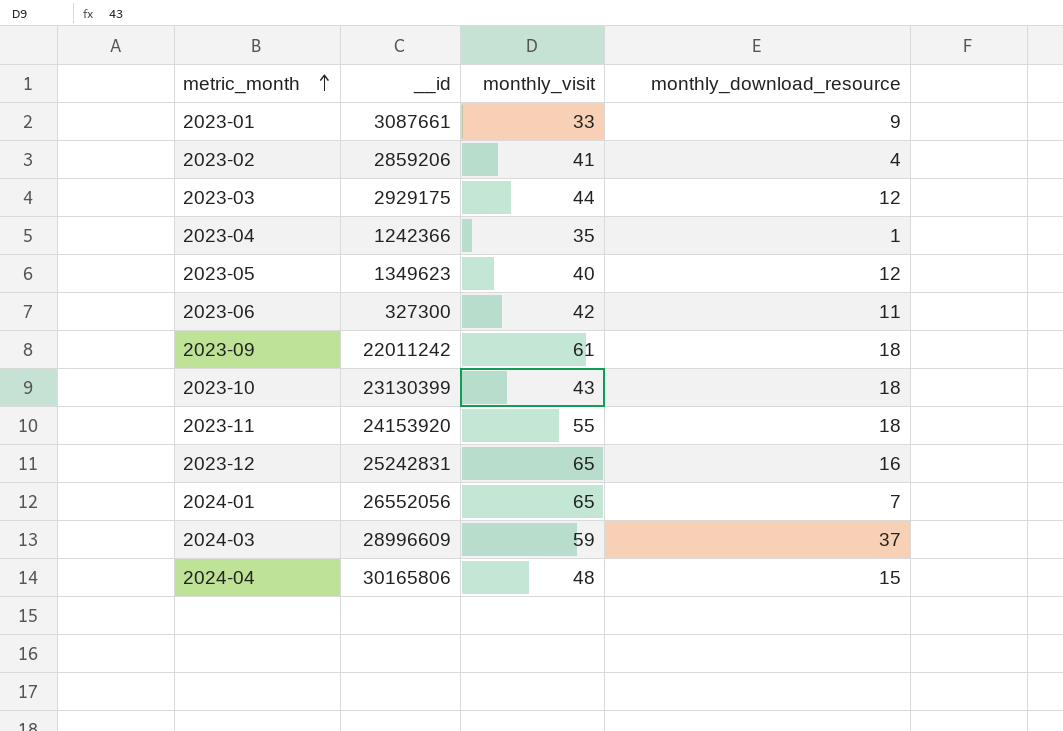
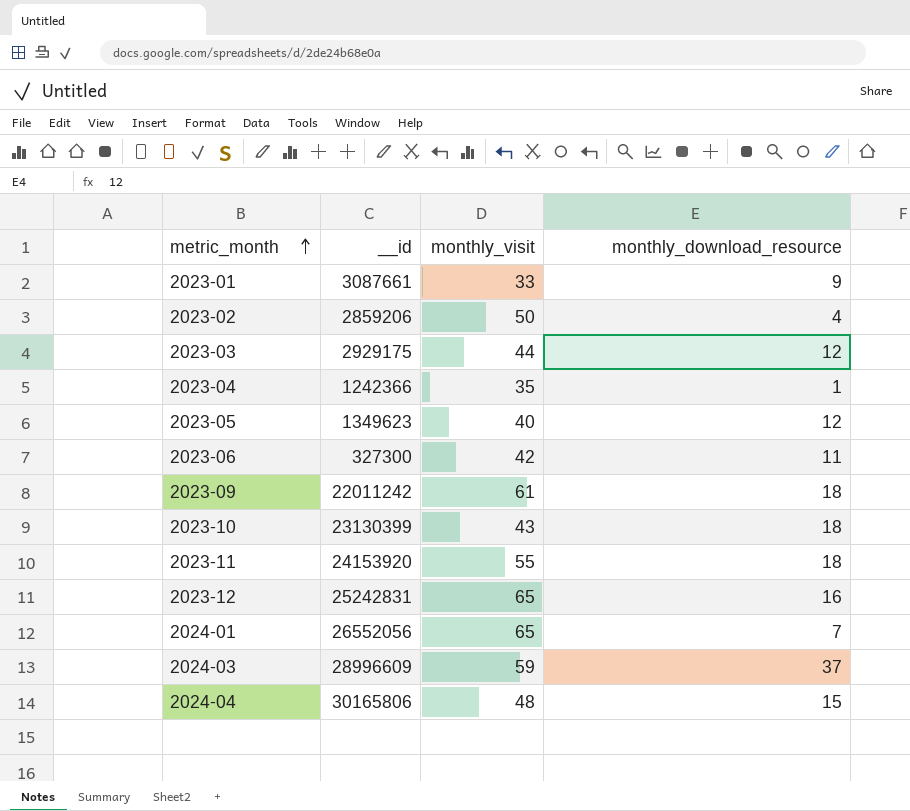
2023-02 | monthly_visit: 41 -> 50

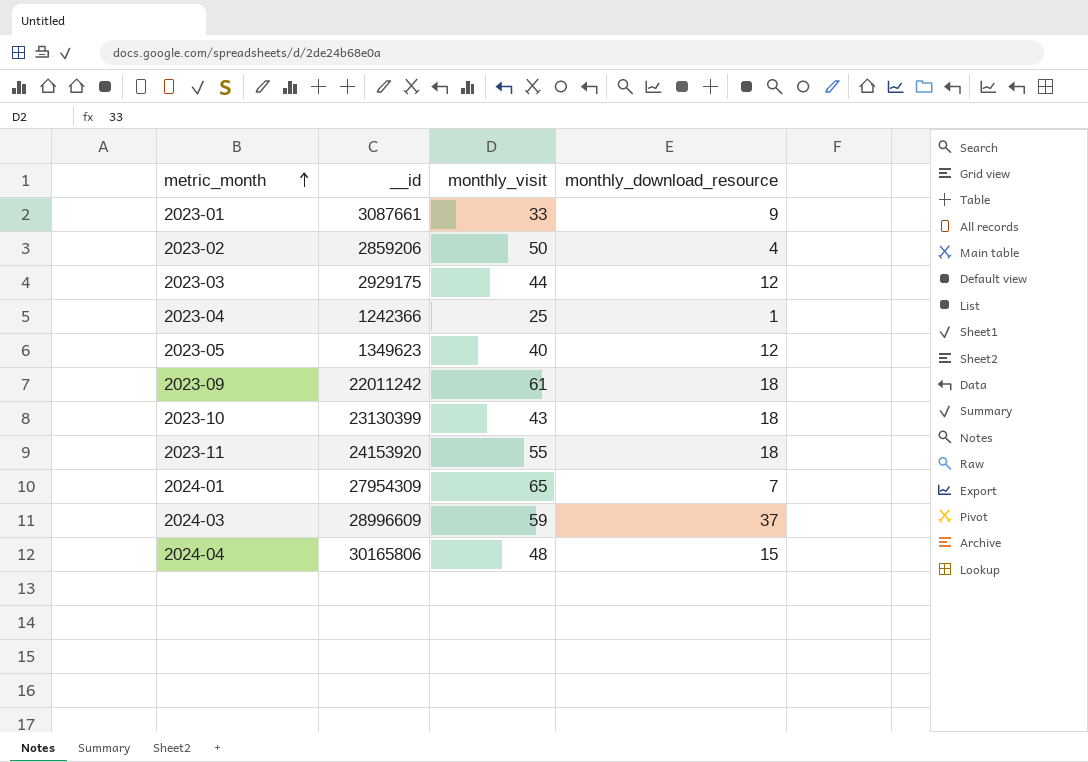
row 2023-06: 327300 | 42 | 11 -> none
row 2023-12: 25242831 | 65 | 16 -> none
2023-04 | monthly_visit: 35 -> 25
2024-01 | __id: 26552056 -> 27954309

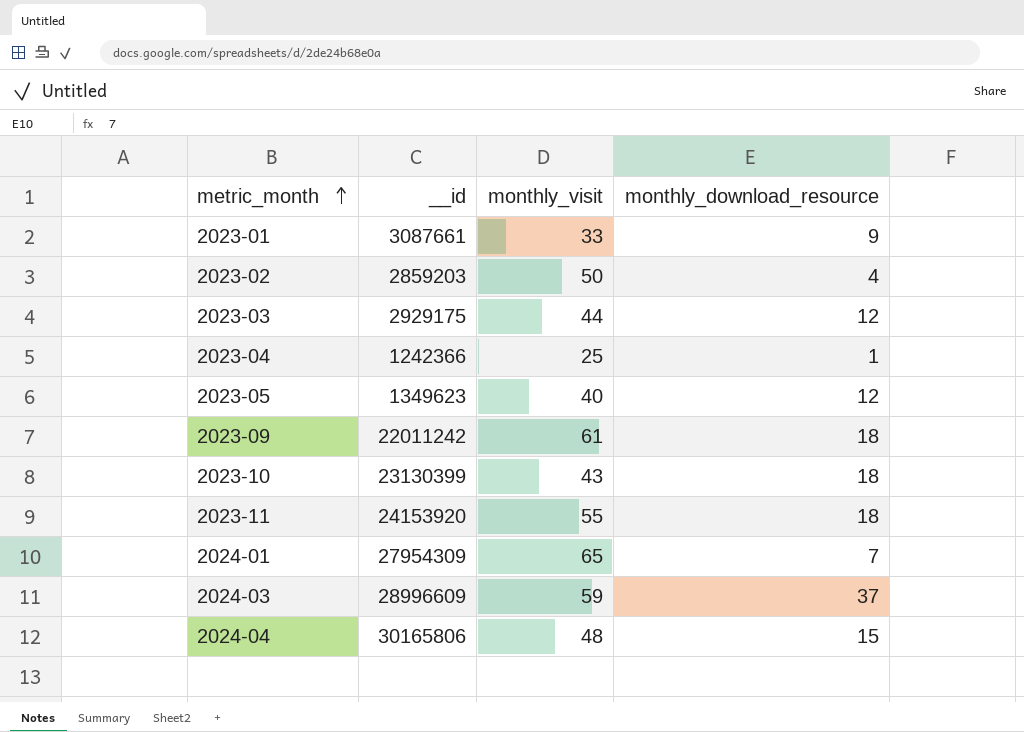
2023-02 | __id: 2859206 -> 2859203

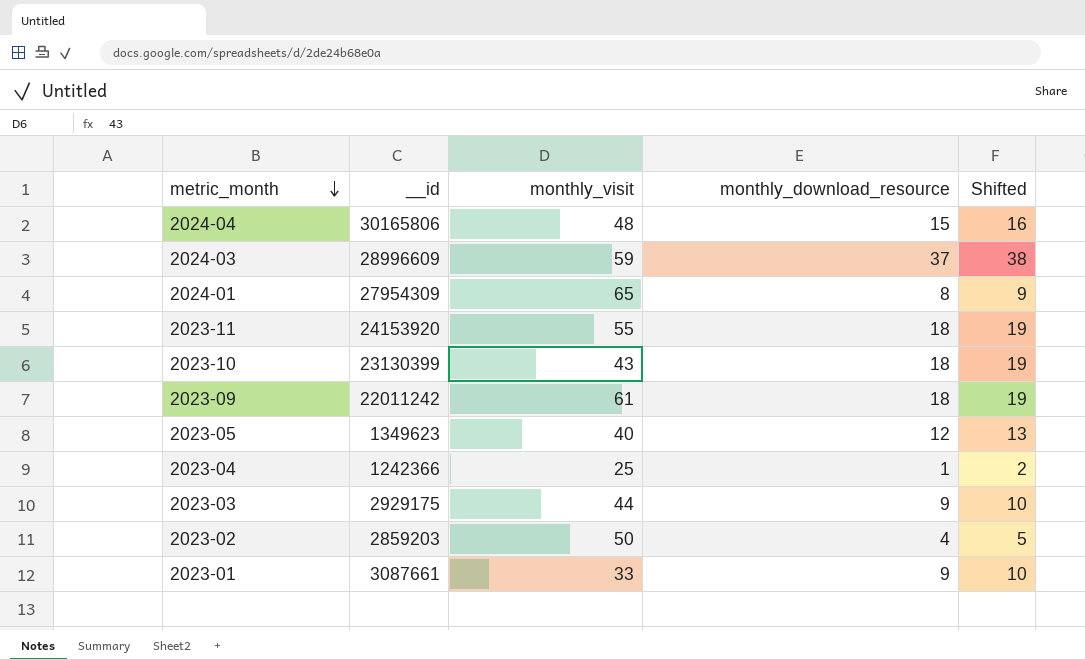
row order: metric_month ascending -> metric_month descending
column Shifted | formula: none -> [monthly_download_resource] + 1
2024-01 | monthly_download_resource: 7 -> 8
2023-03 | monthly_download_resource: 12 -> 9

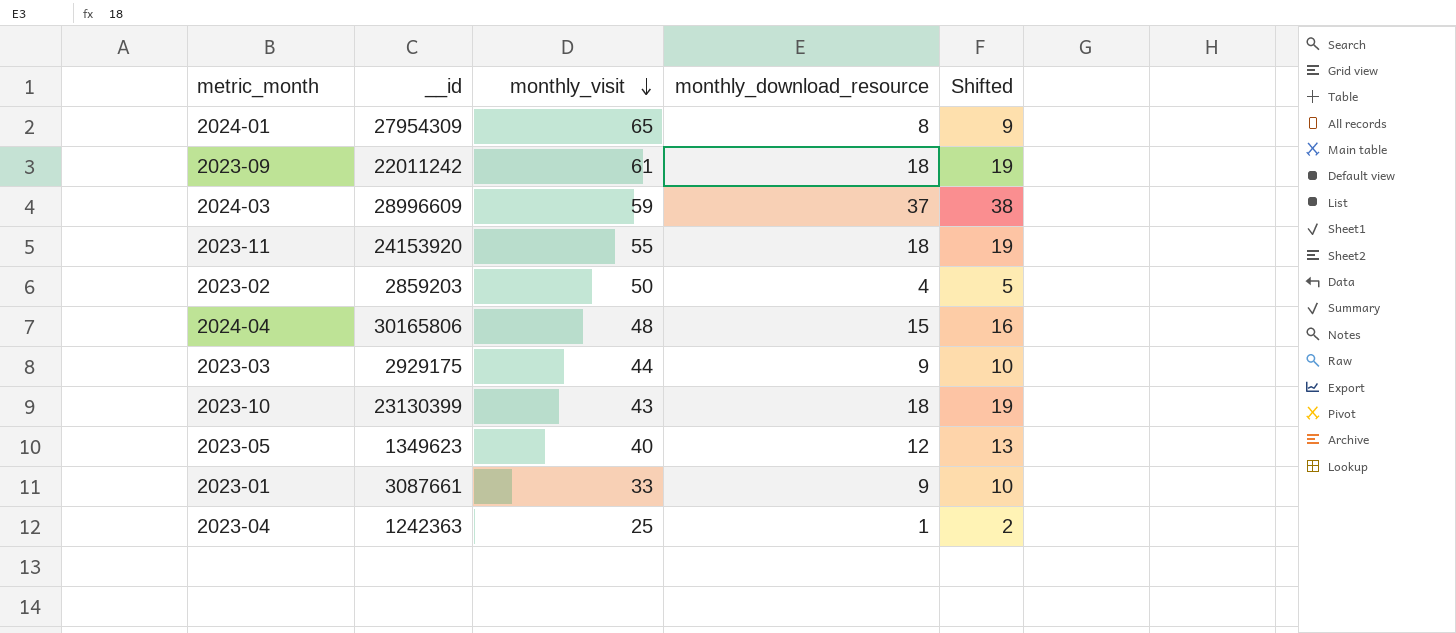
row order: metric_month descending -> monthly_visit descending
2023-04 | __id: 1242366 -> 1242363

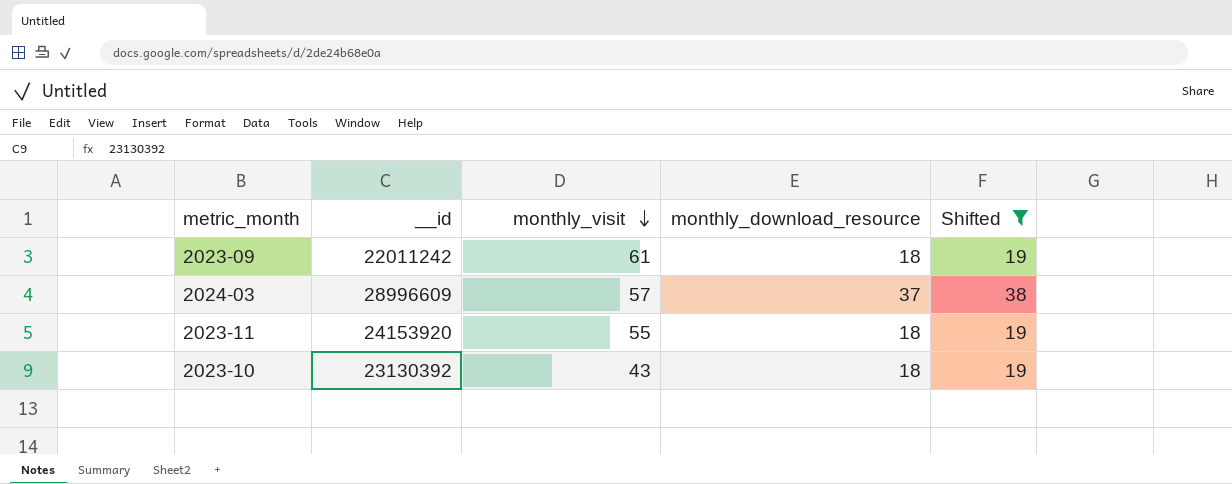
filter: none -> Shifted >= 19
2024-03 | monthly_visit: 59 -> 57
2023-10 | __id: 23130399 -> 23130392

